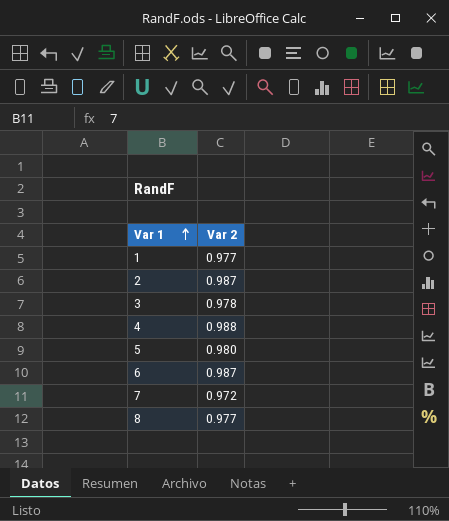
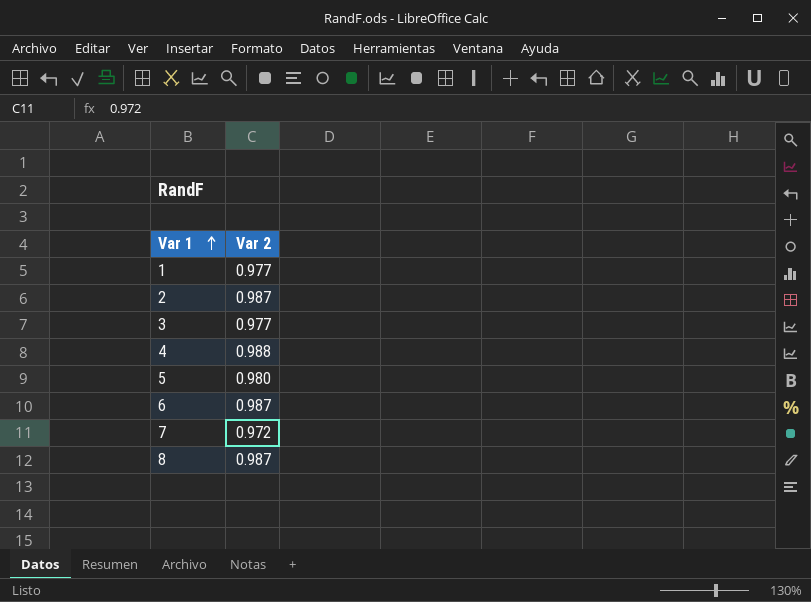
3 | Var 2: 0.978 -> 0.977
8 | Var 2: 0.977 -> 0.987

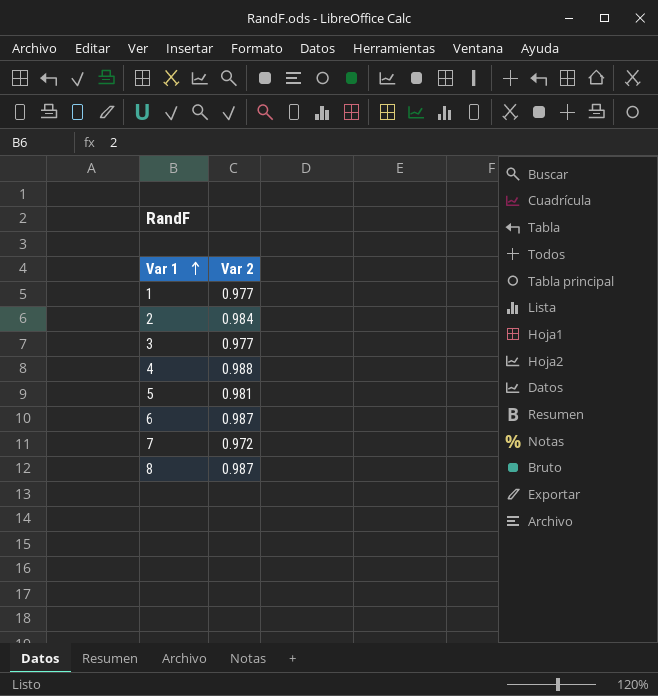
2 | Var 2: 0.987 -> 0.984
5 | Var 2: 0.980 -> 0.981

